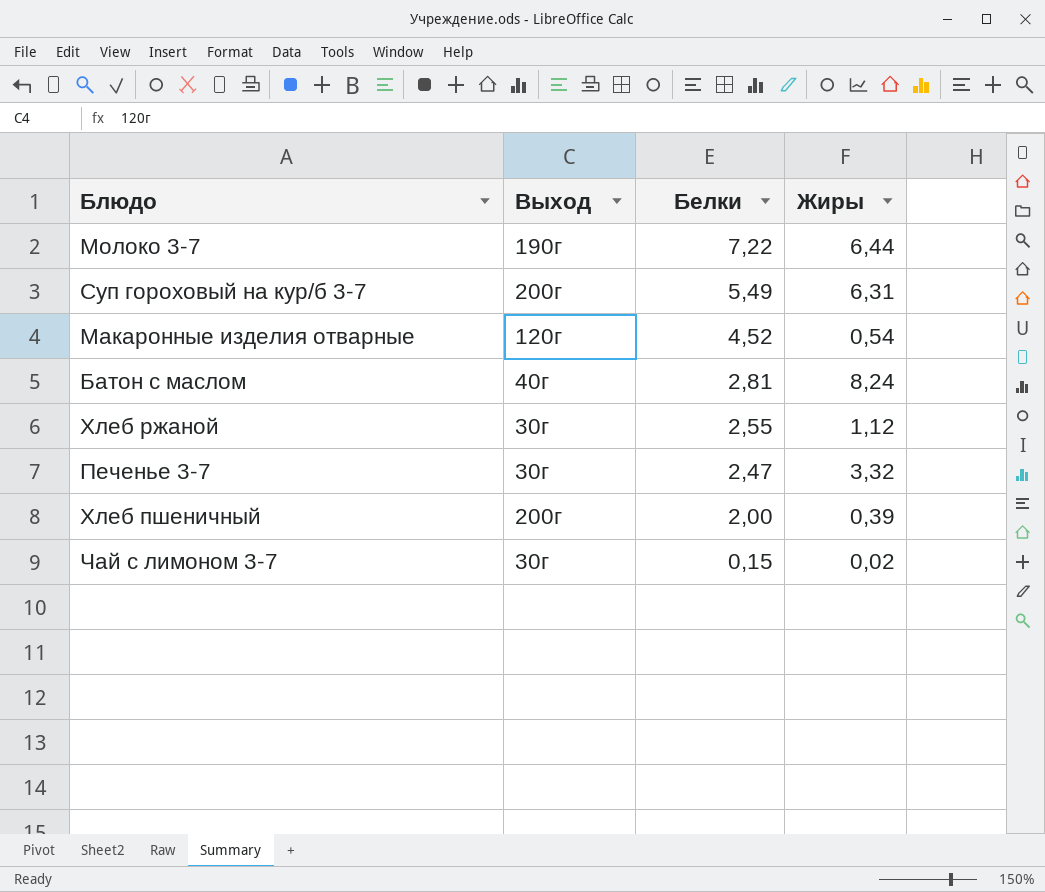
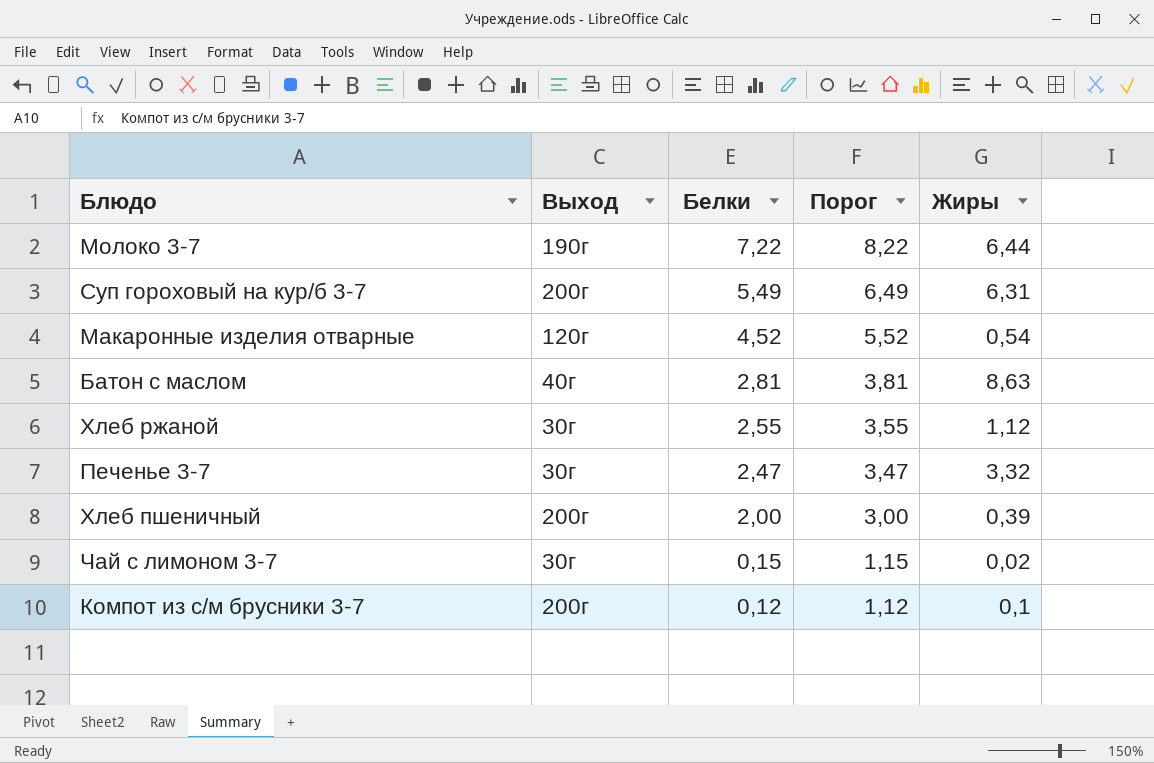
column Порог | formula: none -> [Белки] + 1
Батон с маслом | Жиры: 8,24 -> 8,63
row Компот из с/м брусники 3-7: none -> 200г | 0,12 | 1,12 | 0,1

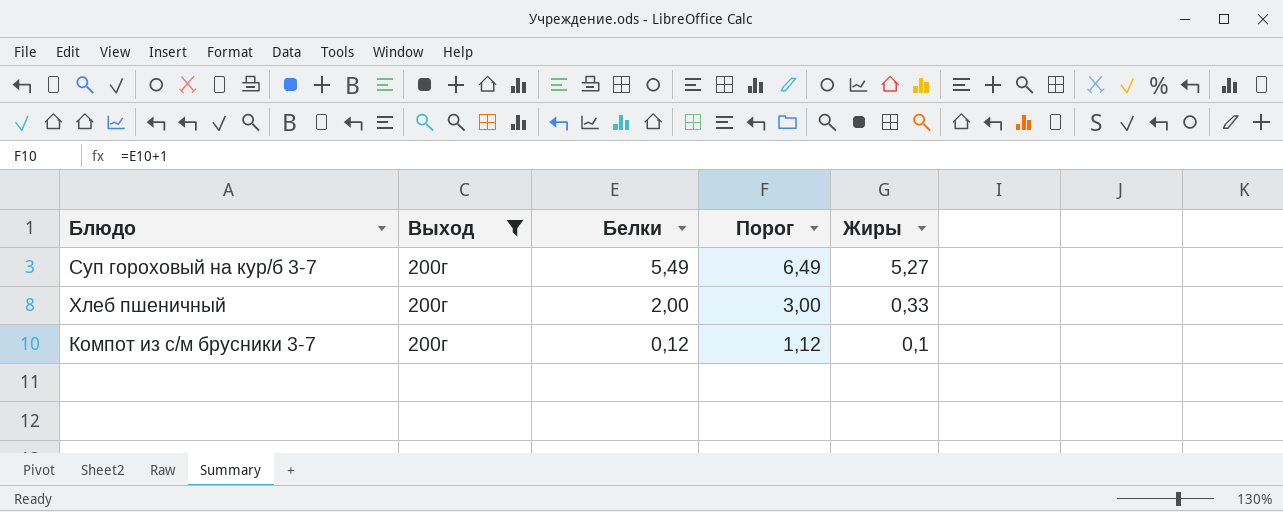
filter: none -> Выход = 200г
Суп гороховый на кур/б 3-7 | Жиры: 6,31 -> 5,27
Хлеб пшеничный | Жиры: 0,39 -> 0,33

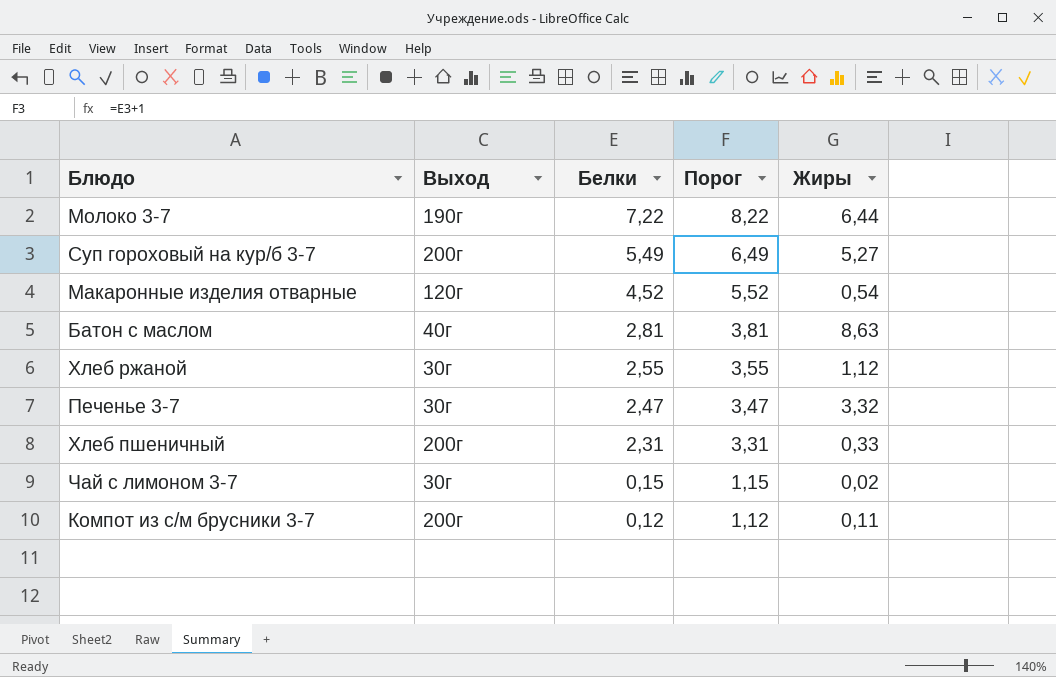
filter: Выход = 200г -> none
Хлеб пшеничный | Белки: 2,00 -> 2,31
Хлеб пшеничный | Порог: 3,00 -> 3,31
Компот из с/м брусники 3-7 | Жиры: 0,1 -> 0,11

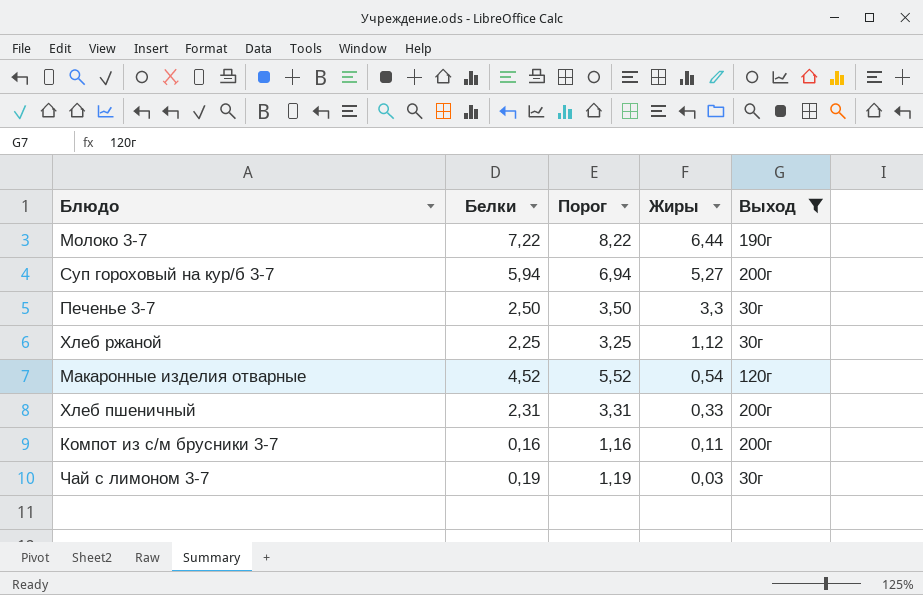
filter: none -> Выход != 40г
row order: Белки descending -> Жиры descending
column Выход | position: 2 -> 5
Суп гороховый на кур/б 3-7 | Белки: 5,49 -> 5,94
Суп гороховый на кур/б 3-7 | Порог: 6,49 -> 6,94
Печенье 3-7 | Белки: 2,47 -> 2,50
Печенье 3-7 | Порог: 3,47 -> 3,50
Печенье 3-7 | Жиры: 3,32 -> 3,3
Хлеб ржаной | Белки: 2,55 -> 2,25
Хлеб ржаной | Порог: 3,55 -> 3,25
Компот из с/м брусники 3-7 | Белки: 0,12 -> 0,16
Компот из с/м брусники 3-7 | Порог: 1,12 -> 1,16
Чай с лимоном 3-7 | Белки: 0,15 -> 0,19
Чай с лимоном 3-7 | Порог: 1,15 -> 1,19
Чай с лимоном 3-7 | Жиры: 0,02 -> 0,03

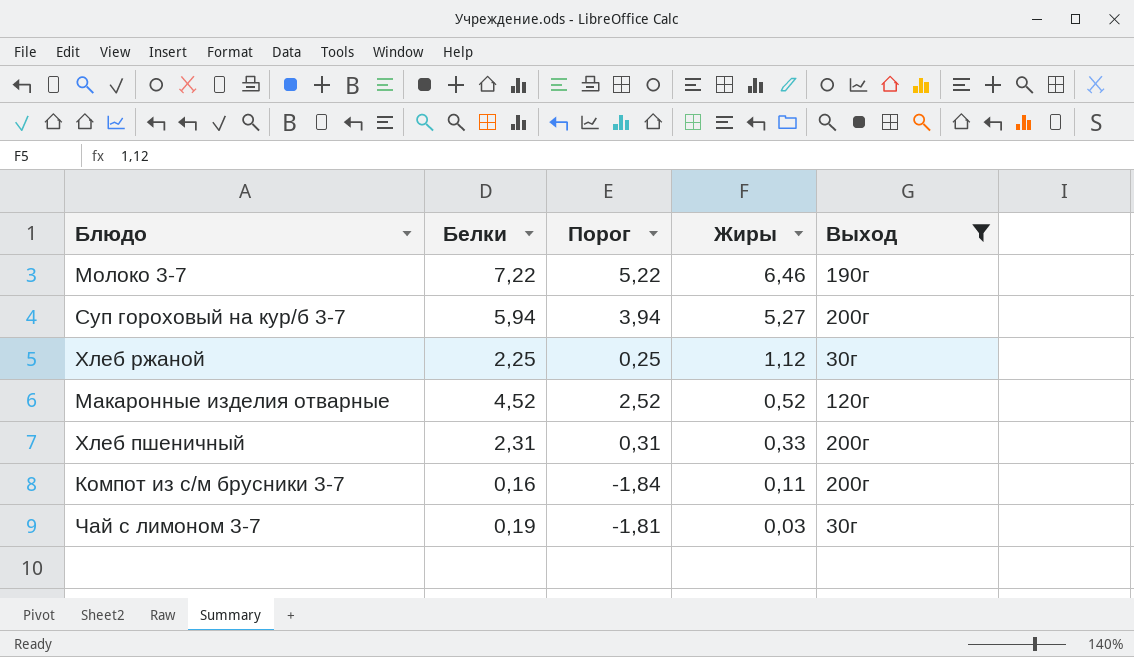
column Порог | formula: [Белки] + 1 -> [Белки] - 2
row Печенье 3-7: 2,50 | 3,50 | 3,3 | 30г -> none
Молоко 3-7 | Жиры: 6,44 -> 6,46
Макаронные изделия отварные | Жиры: 0,54 -> 0,52

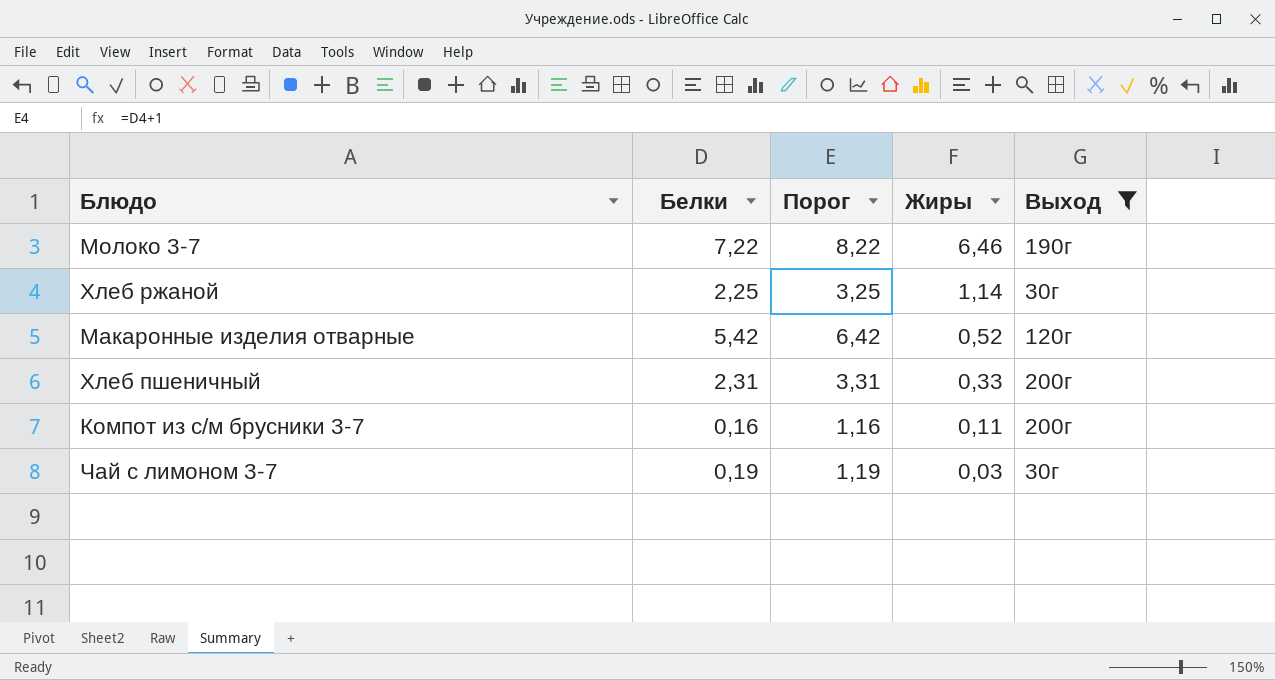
column Порог | formula: [Белки] - 2 -> [Белки] + 1
row Суп гороховый на кур/б 3-7: 5,94 | 3,94 | 5,27 | 200г -> none
Хлеб ржаной | Жиры: 1,12 -> 1,14
Макаронные изделия отварные | Белки: 4,52 -> 5,42

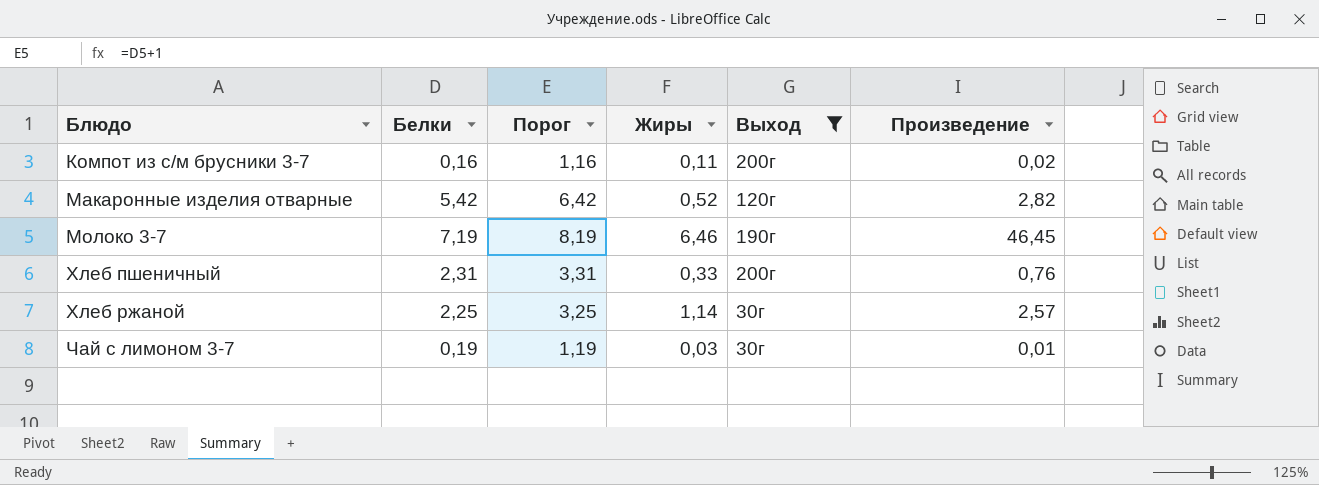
row order: Жиры descending -> Блюдо ascending
column Произведение | formula: none -> [Белки] * [Жиры]
Молоко 3-7 | Белки: 7,22 -> 7,19
Молоко 3-7 | Порог: 8,22 -> 8,19

